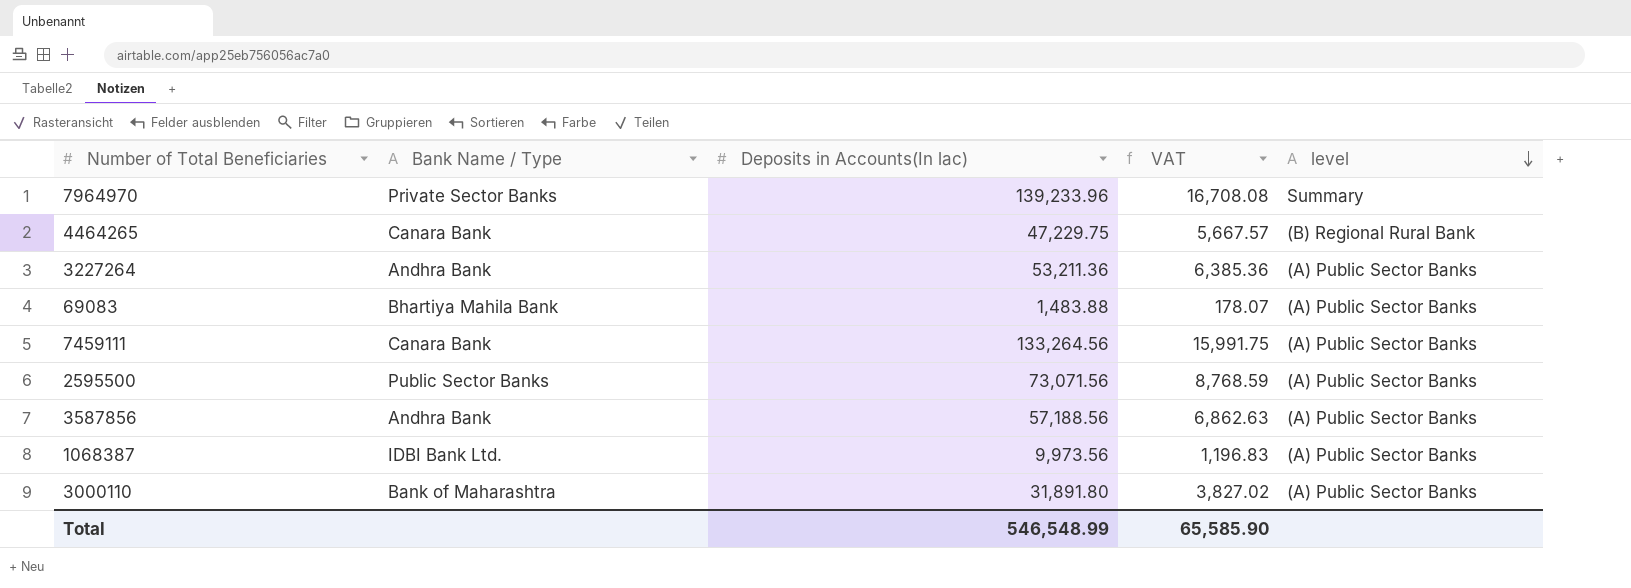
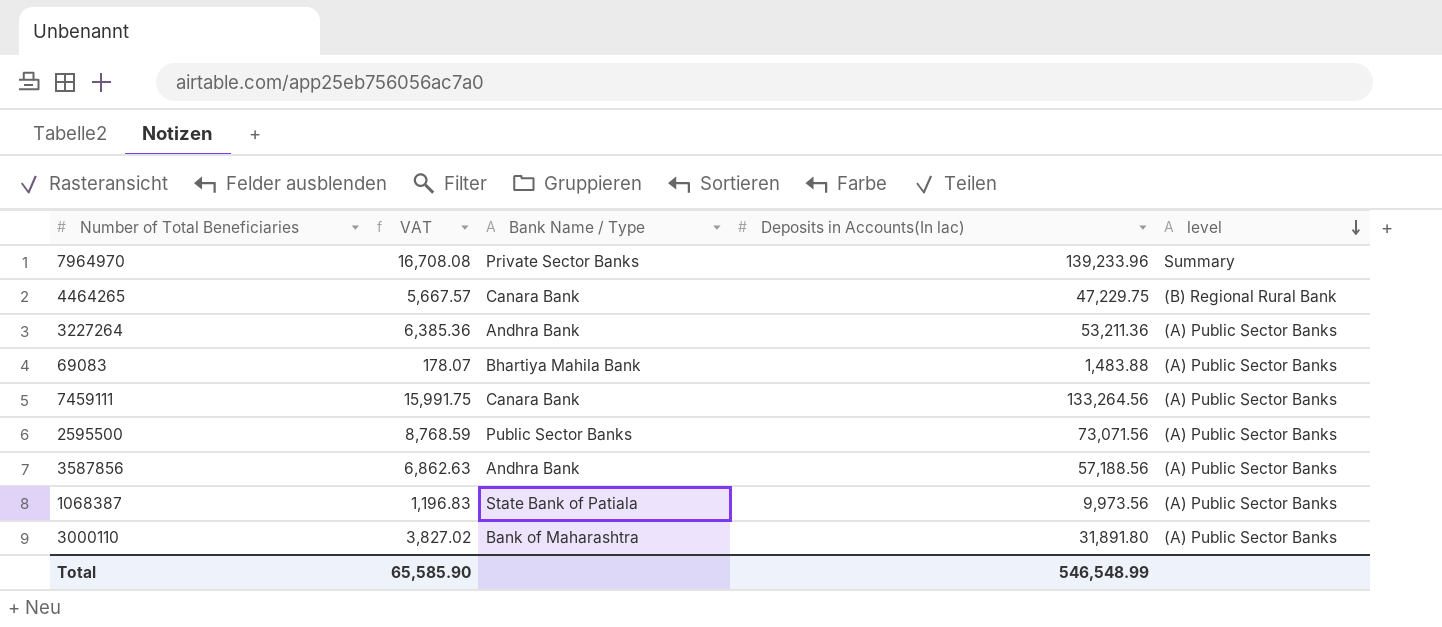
column VAT | position: 4 -> 2
1068387 | Bank Name / Type: IDBI Bank Ltd. -> State Bank of Patiala

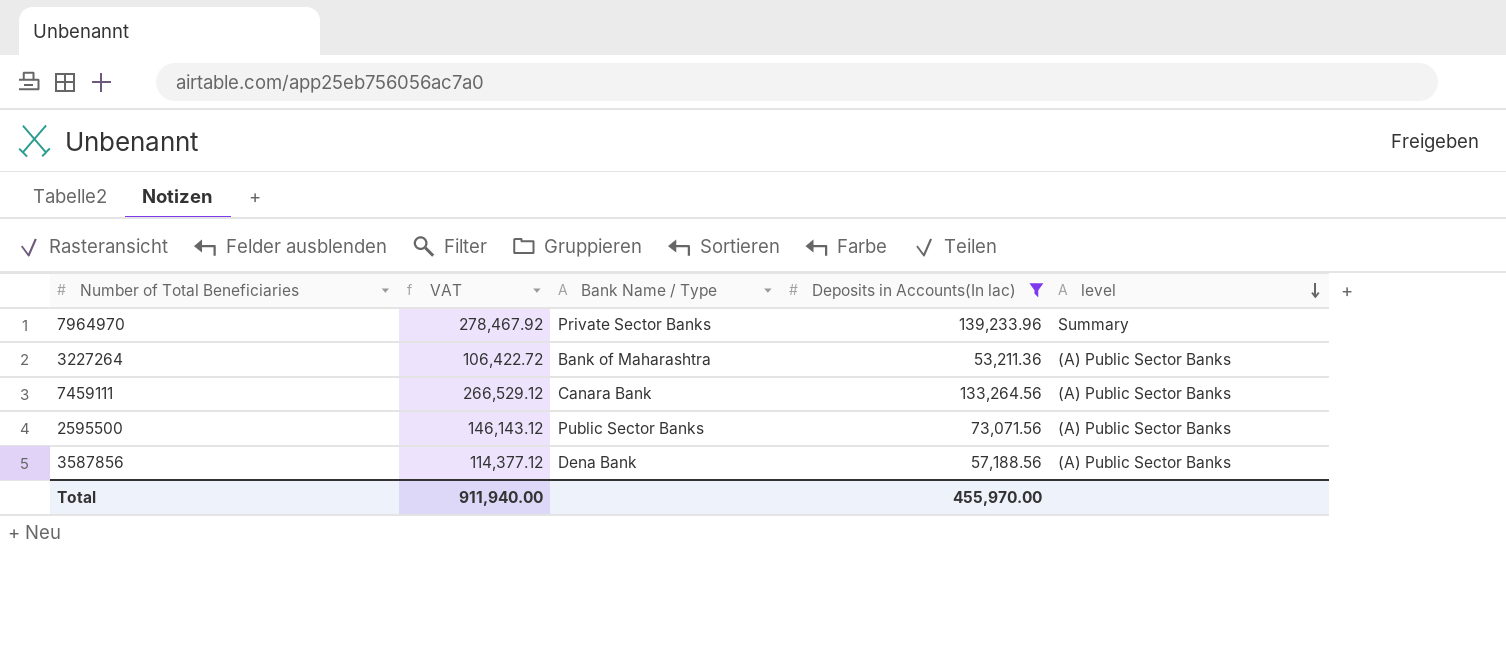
filter: none -> Deposits in Accounts(In lac) >= 53,211.36
column VAT | formula: [Deposits in Accounts(In lac)] * 0.12 -> [Deposits in Accounts(In lac)] * 2
3227264 | Bank Name / Type: Andhra Bank -> Bank of Maharashtra
3587856 | Bank Name / Type: Andhra Bank -> Dena Bank
Total | VAT: 65,585.90 -> 911,940.00
Total | Deposits in Accounts(In lac): 546,548.99 -> 455,970.00

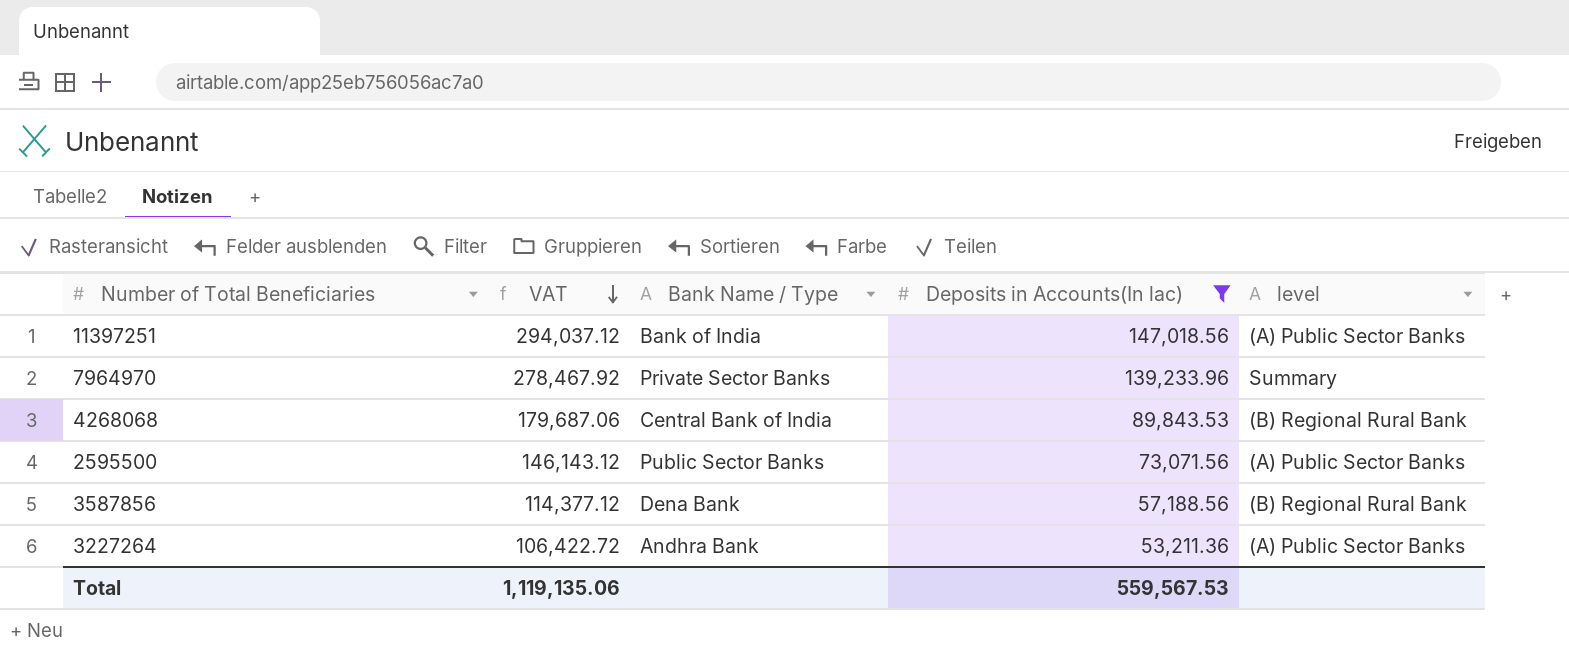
row order: level descending -> VAT descending
row 7459111: 266,529.12 | Canara Bank | 133,264.56 | (A) Public Sector Banks -> none
row 11397251: none -> 294,037.12 | Bank of India | 147,018.56 | (A) Public Sector Banks
row 4268068: none -> 179,687.06 | Central Bank of India | 89,843.53 | (B) Regional Rural Bank
3587856 | level: (A) Public Sector Banks -> (B) Regional Rural Bank
3227264 | Bank Name / Type: Bank of Maharashtra -> Andhra Bank
Total | VAT: 911,940.00 -> 1,119,135.06
Total | Deposits in Accounts(In lac): 455,970.00 -> 559,567.53

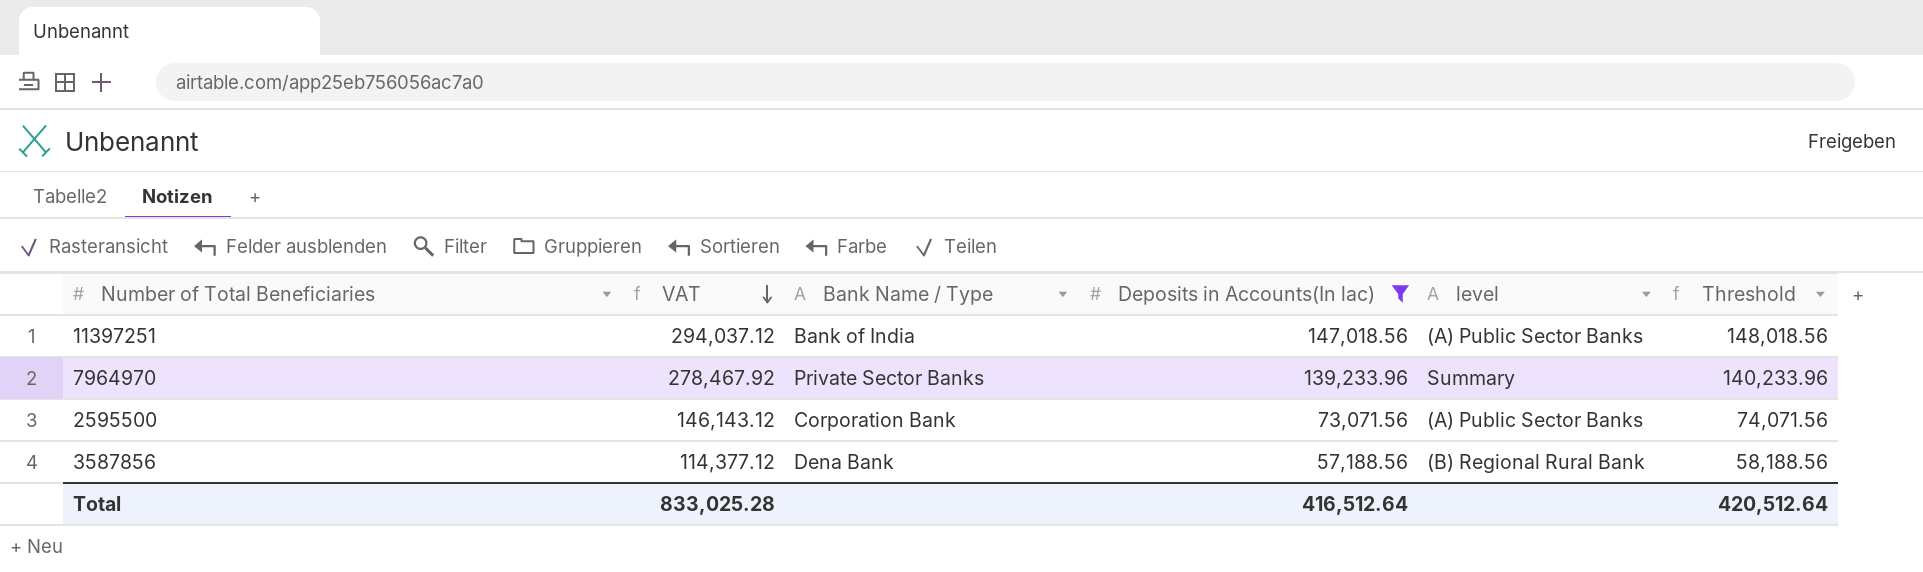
column Threshold | formula: none -> [Deposits in Accounts(In lac)] + 1000
row 4268068: 179,687.06 | Central Bank of India | 89,843.53 | (B) Regional Rural Bank -> none
row 3227264: 106,422.72 | Andhra Bank | 53,211.36 | (A) Public Sector Banks -> none
2595500 | Bank Name / Type: Public Sector Banks -> Corporation Bank
Total | VAT: 1,119,135.06 -> 833,025.28
Total | Deposits in Accounts(In lac): 559,567.53 -> 416,512.64

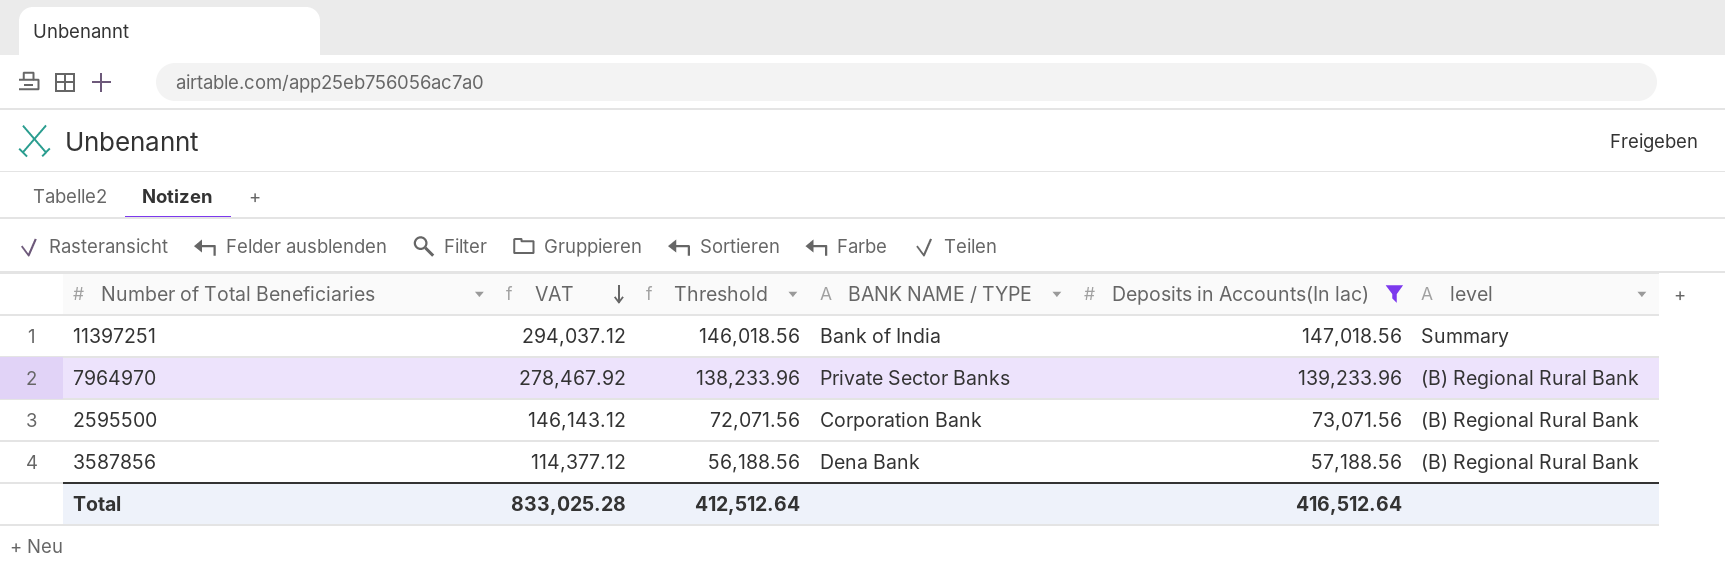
column Threshold | formula: [Deposits in Accounts(In lac)] + 1000 -> [Deposits in Accounts(In lac)] - 1000
column Threshold | position: 6 -> 3
column name: Bank Name / Type -> BANK NAME / TYPE
11397251 | level: (A) Public Sector Banks -> Summary
7964970 | level: Summary -> (B) Regional Rural Bank
2595500 | level: (A) Public Sector Banks -> (B) Regional Rural Bank
Total | Threshold: 420,512.64 -> 412,512.64

